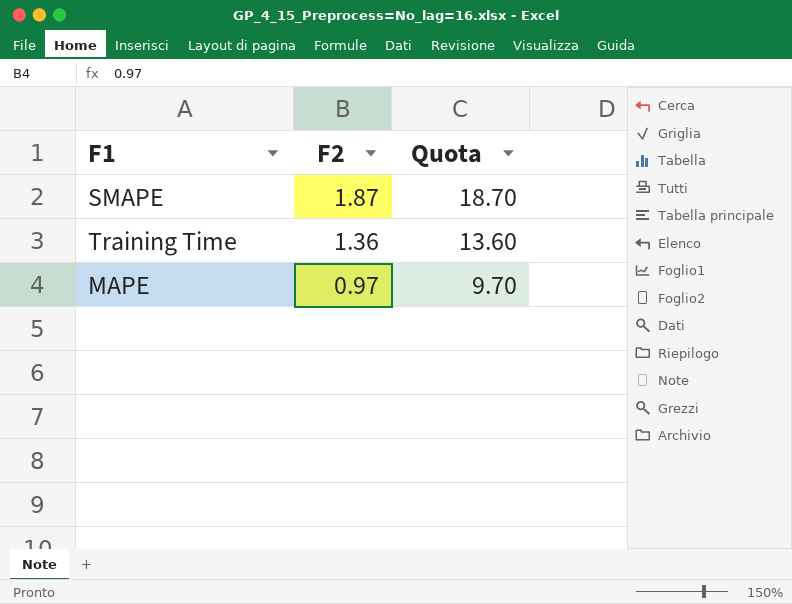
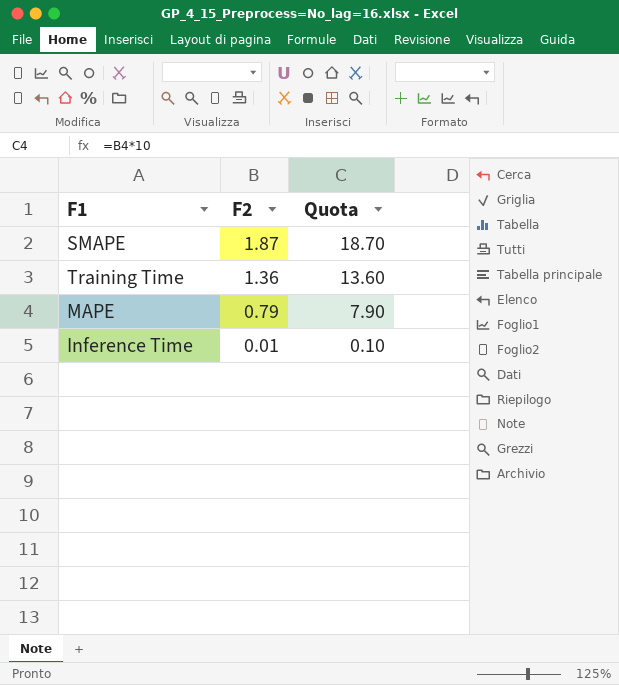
MAPE | F2: 0.97 -> 0.79
MAPE | Quota: 9.70 -> 7.90
row Inference Time: none -> 0.01 | 0.10

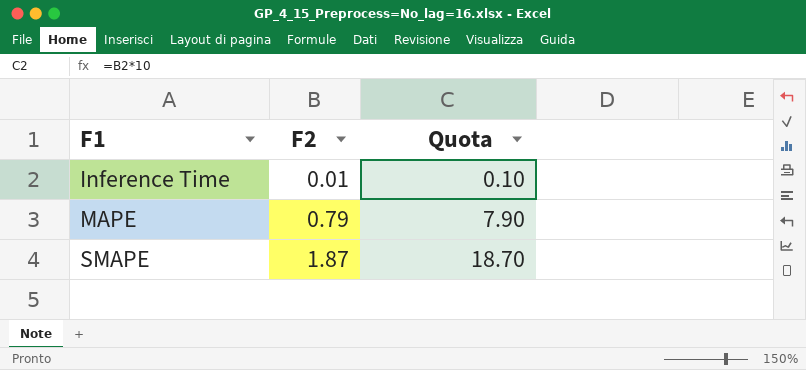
row order: F2 descending -> F1 ascending
row Training Time: 1.36 | 13.60 -> none

